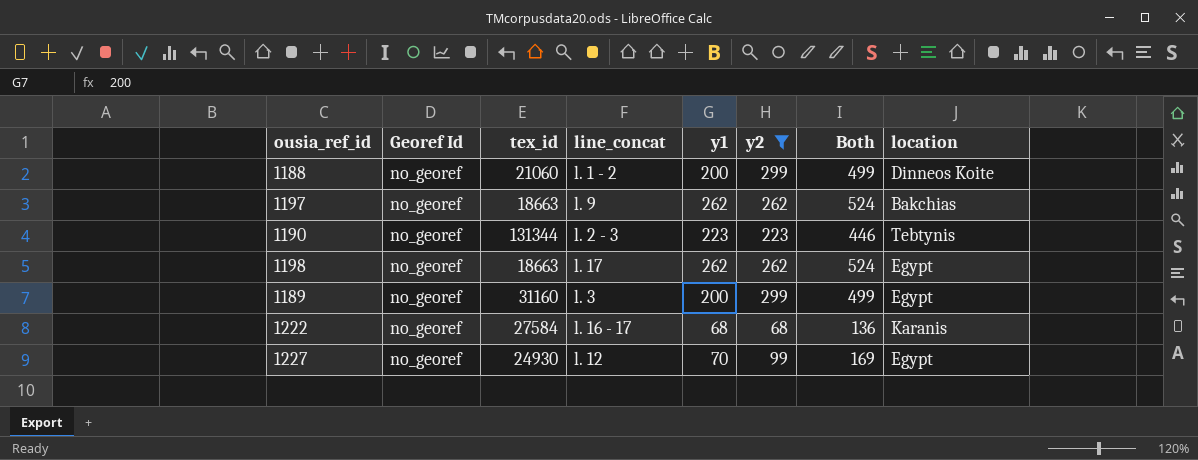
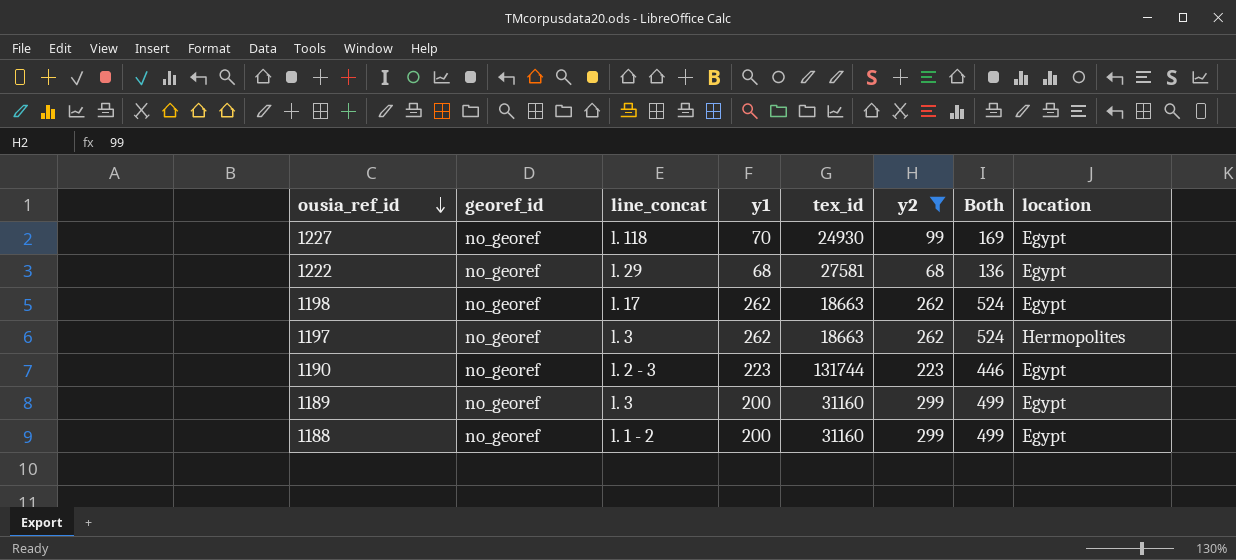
row order: none -> ousia_ref_id descending
column name: Georef Id -> georef_id
column tex_id | position: 3 -> 5
1227 | line_concat: l. 12 -> l. 118
1222 | line_concat: l. 16 - 17 -> l. 29
1222 | tex_id: 27584 -> 27581
1222 | location: Karanis -> Egypt
1197 | line_concat: l. 9 -> l. 3
1197 | location: Bakchias -> Hermopolites
1190 | tex_id: 131344 -> 131744
1190 | location: Tebtynis -> Egypt
1188 | tex_id: 21060 -> 31160
1188 | location: Dinneos Koite -> Egypt

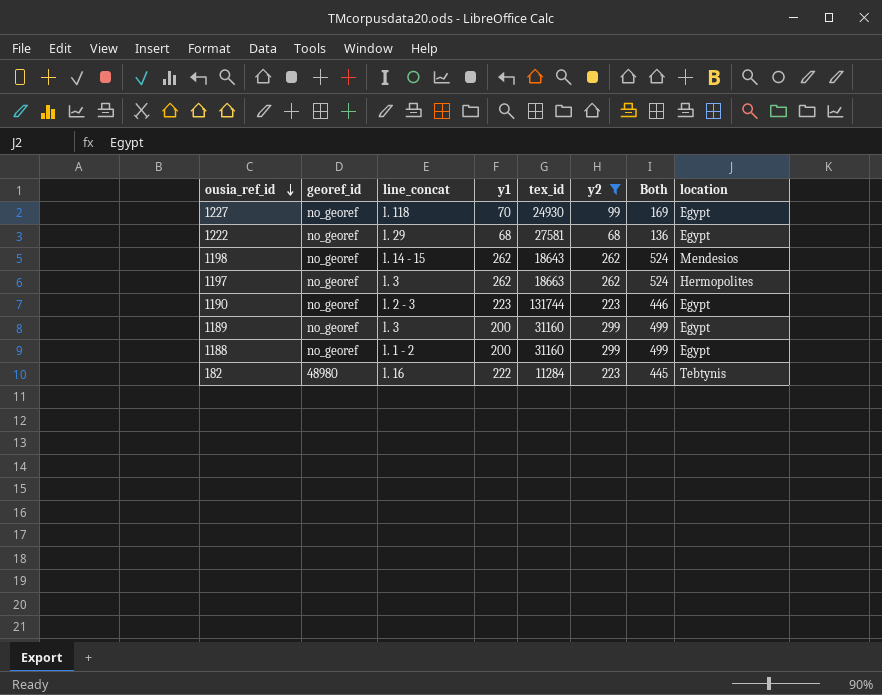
1198 | line_concat: l. 17 -> l. 14 - 15
1198 | tex_id: 18663 -> 18643
1198 | location: Egypt -> Mendesios
row 182: none -> 48980 | l. 16 | 222 | 11284 | 223 | 445 | Tebtynis

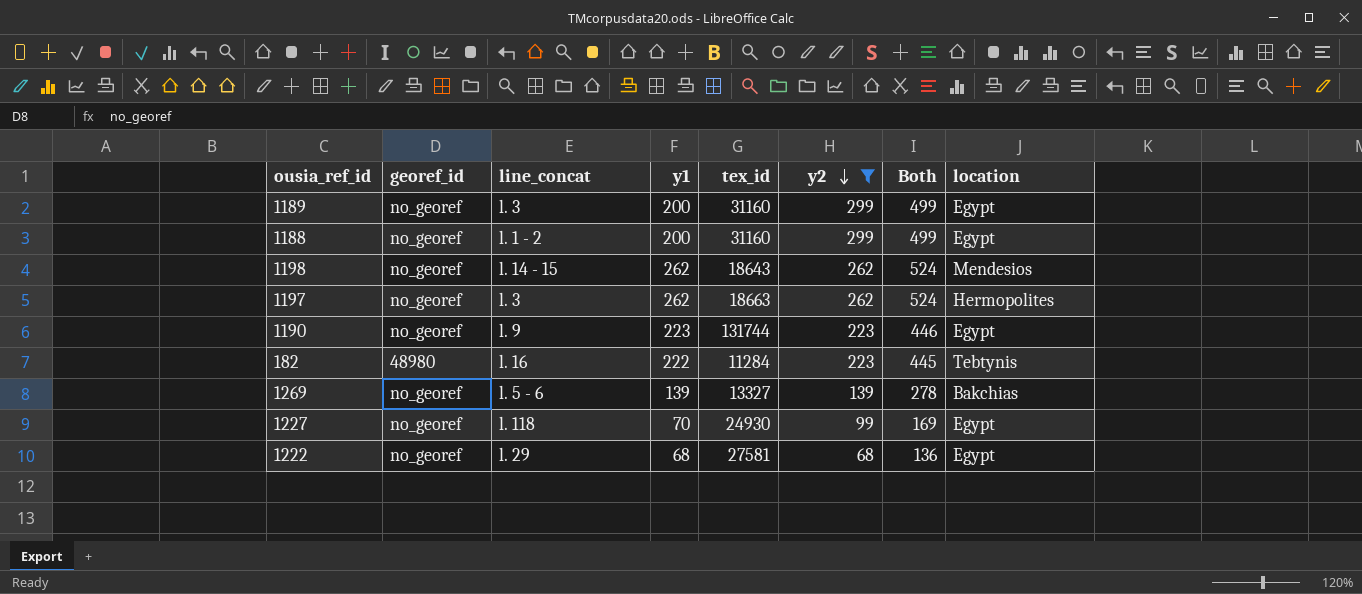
row order: ousia_ref_id descending -> y2 descending
1190 | line_concat: l. 2 - 3 -> l. 9
row 1269: none -> no_georef | l. 5 - 6 | 139 | 13327 | 139 | 278 | Bakchias

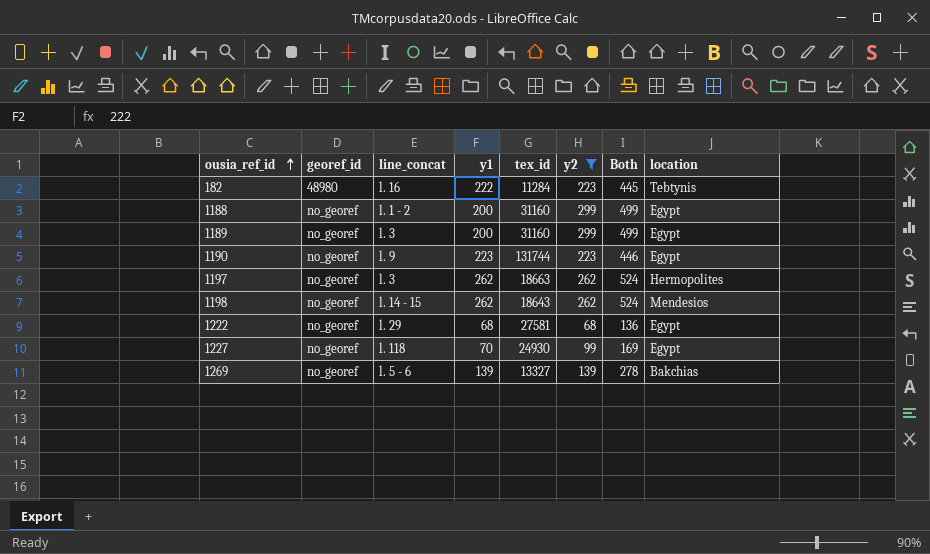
row order: y2 descending -> ousia_ref_id ascending

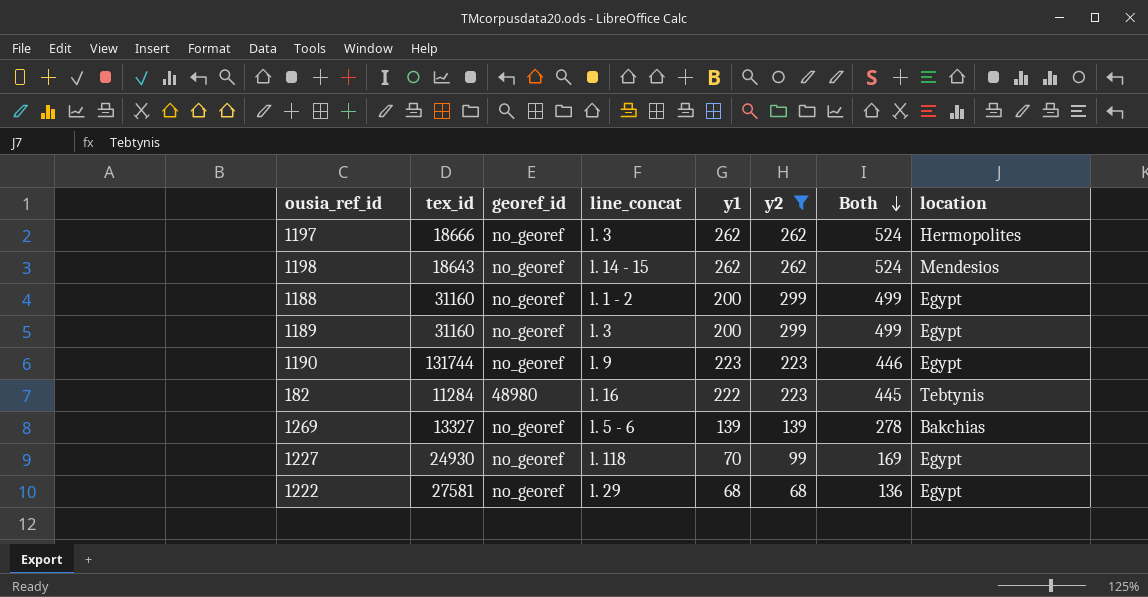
row order: ousia_ref_id ascending -> Both descending
column tex_id | position: 5 -> 2
1197 | tex_id: 18663 -> 18666

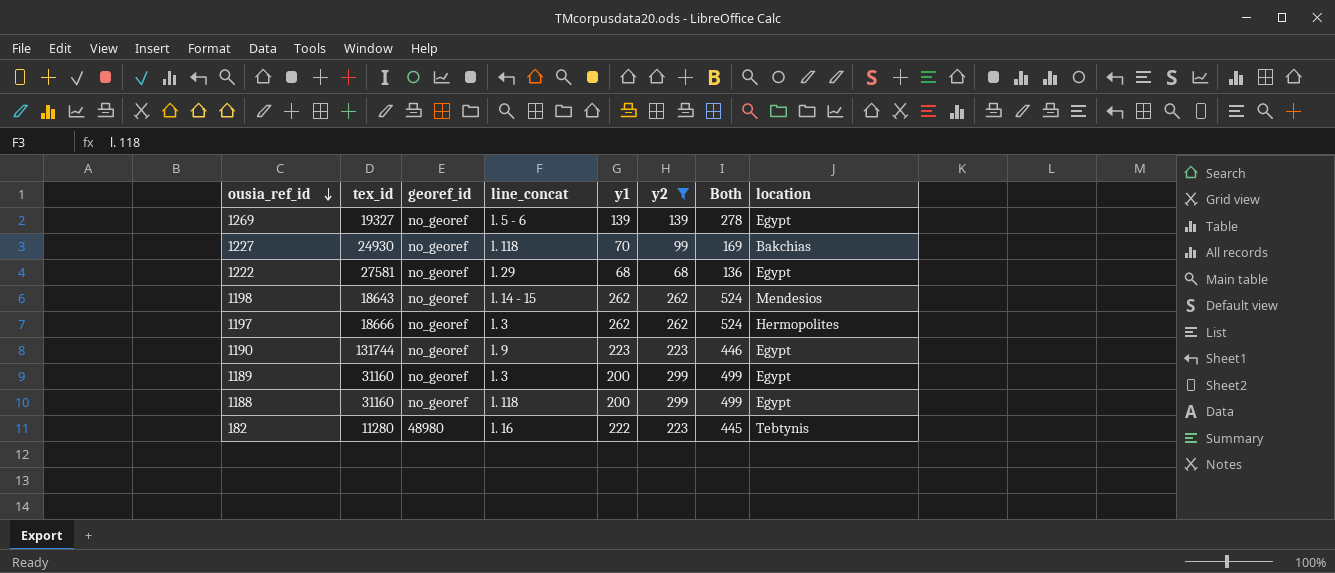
row order: Both descending -> ousia_ref_id descending
1269 | tex_id: 13327 -> 19327
1269 | location: Bakchias -> Egypt
1227 | location: Egypt -> Bakchias
1188 | line_concat: l. 1 - 2 -> l. 118
182 | tex_id: 11284 -> 11280

